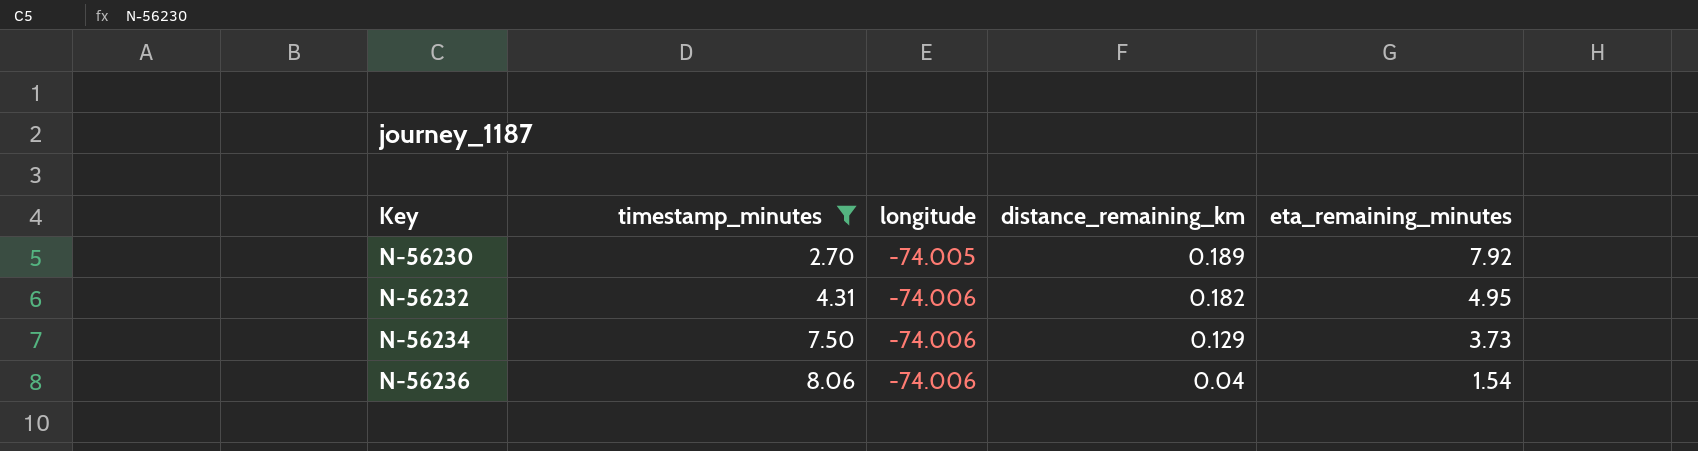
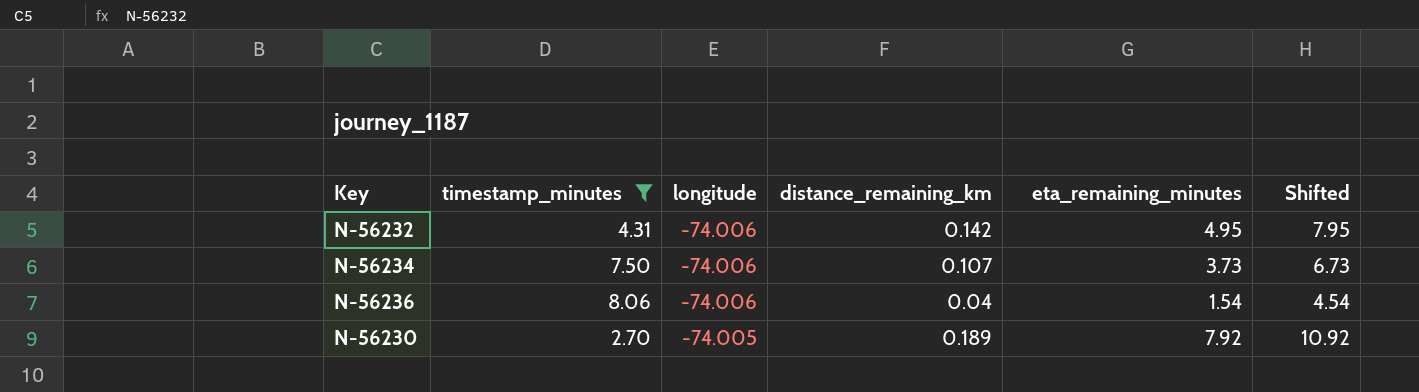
row order: Key ascending -> longitude ascending
column Shifted | formula: none -> [eta_remaining_minutes] + 3
N-56232 | distance_remaining_km: 0.182 -> 0.142
N-56234 | distance_remaining_km: 0.129 -> 0.107

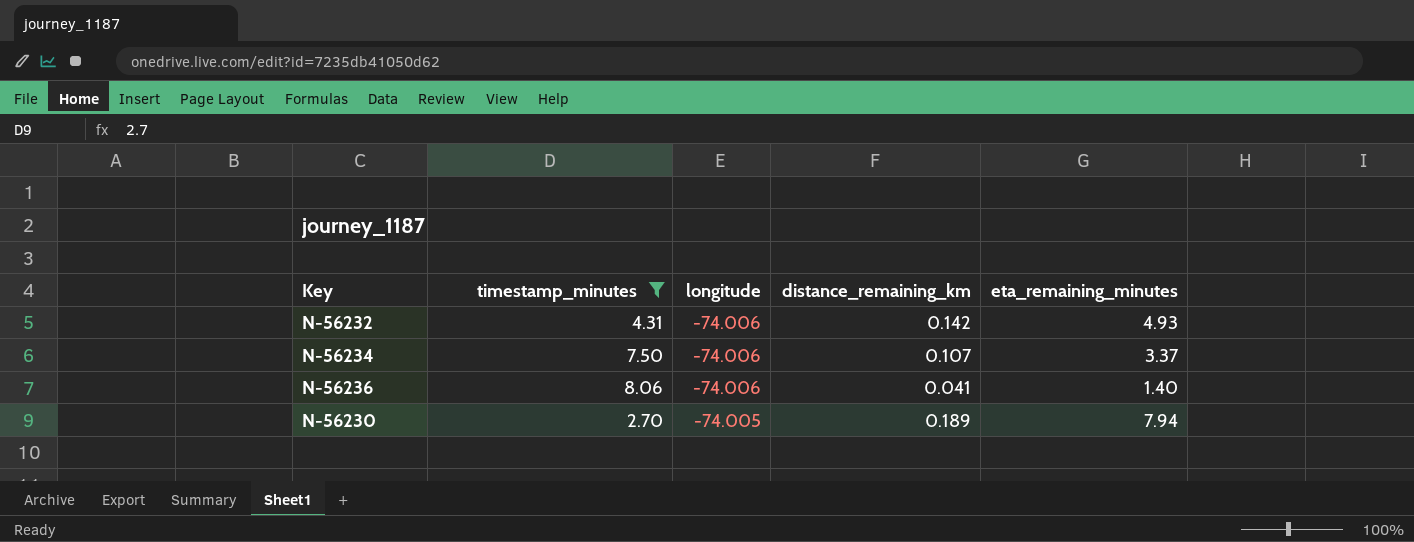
column Shifted | formula: [eta_remaining_minutes] + 3 -> none
N-56232 | eta_remaining_minutes: 4.95 -> 4.93
N-56234 | eta_remaining_minutes: 3.73 -> 3.37
N-56236 | distance_remaining_km: 0.04 -> 0.041
N-56236 | eta_remaining_minutes: 1.54 -> 1.40
N-56230 | eta_remaining_minutes: 7.92 -> 7.94

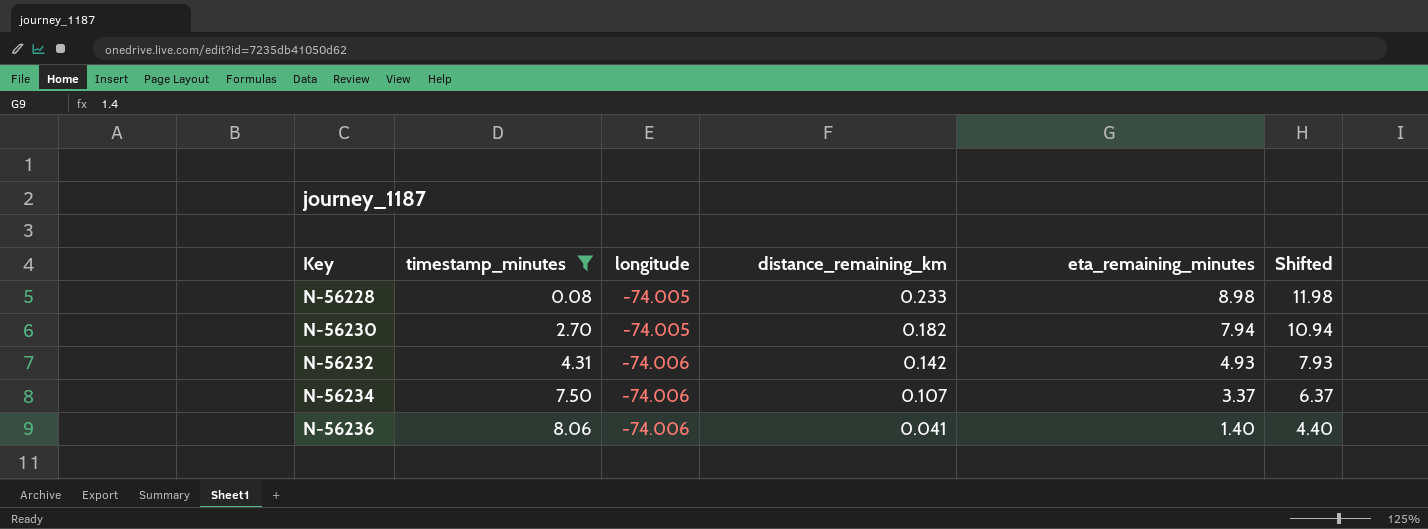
row order: longitude ascending -> Key ascending
column Shifted | formula: none -> [eta_remaining_minutes] + 3
row N-56228: none -> 0.08 | -74.005 | 0.233 | 8.98 | 11.98
N-56230 | distance_remaining_km: 0.189 -> 0.182

